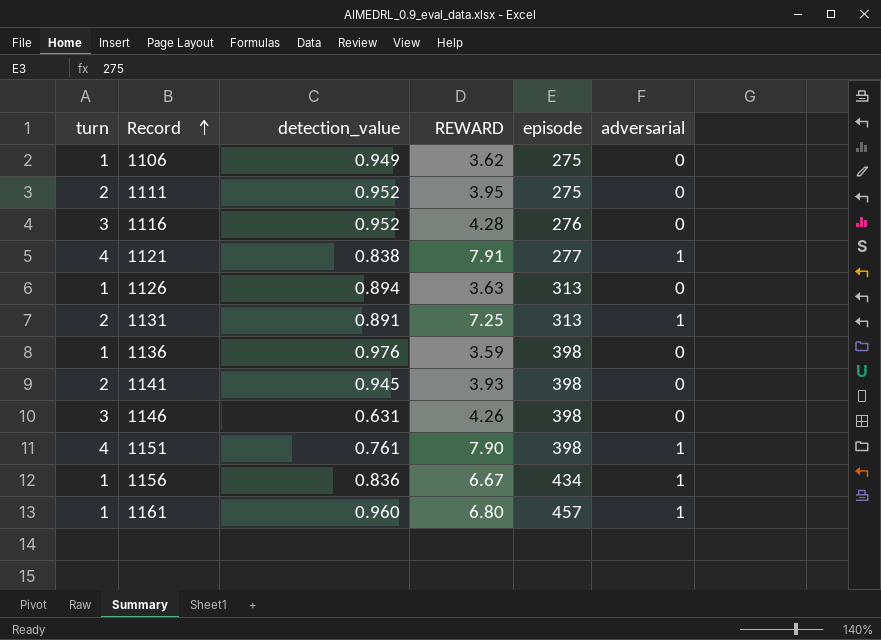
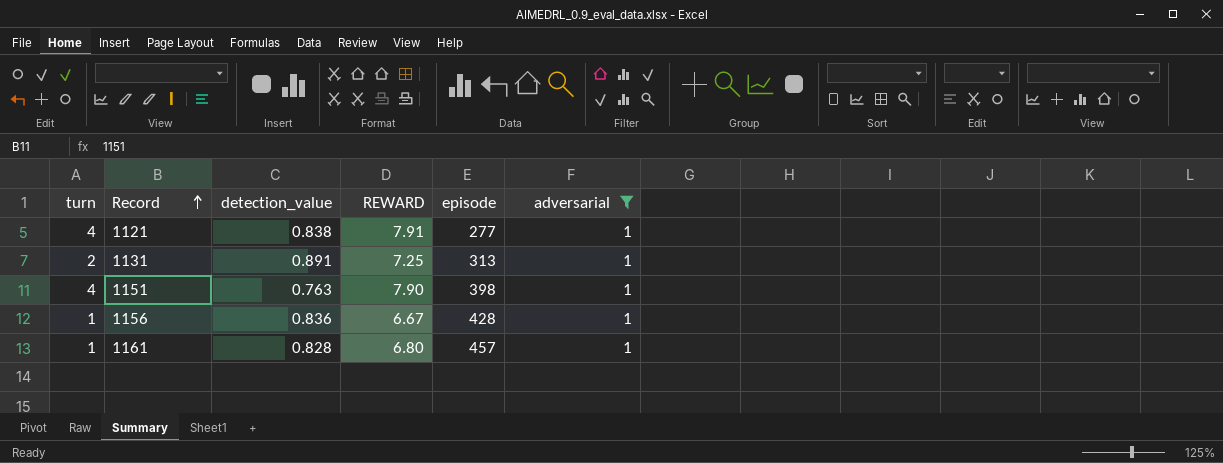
filter: none -> adversarial = 1
1151 | detection_value: 0.761 -> 0.763
1156 | episode: 434 -> 428
1161 | detection_value: 0.960 -> 0.828

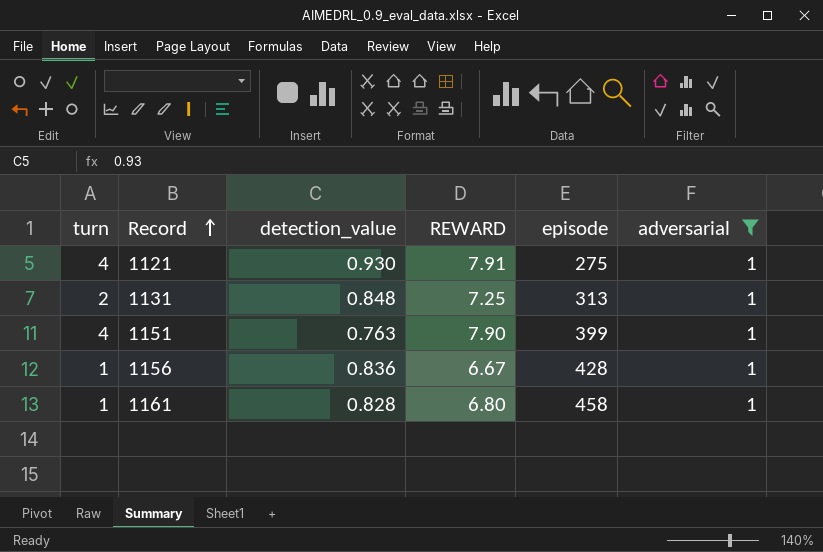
1121 | detection_value: 0.838 -> 0.930
1121 | episode: 277 -> 275
1131 | detection_value: 0.891 -> 0.848
1151 | episode: 398 -> 399
1161 | episode: 457 -> 458

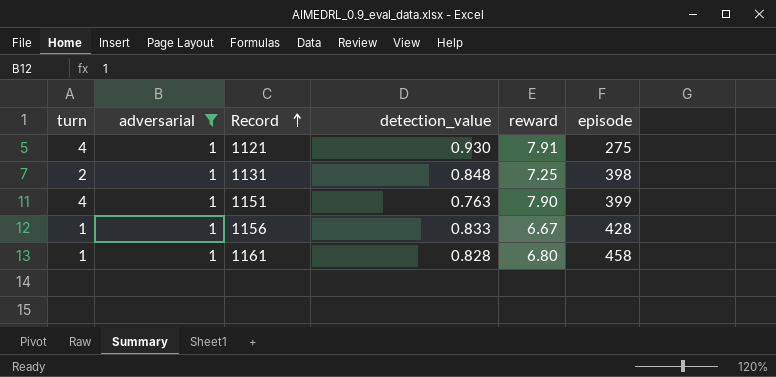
column adversarial | position: 6 -> 2
column name: REWARD -> reward
1131 | episode: 313 -> 398
1156 | detection_value: 0.836 -> 0.833

